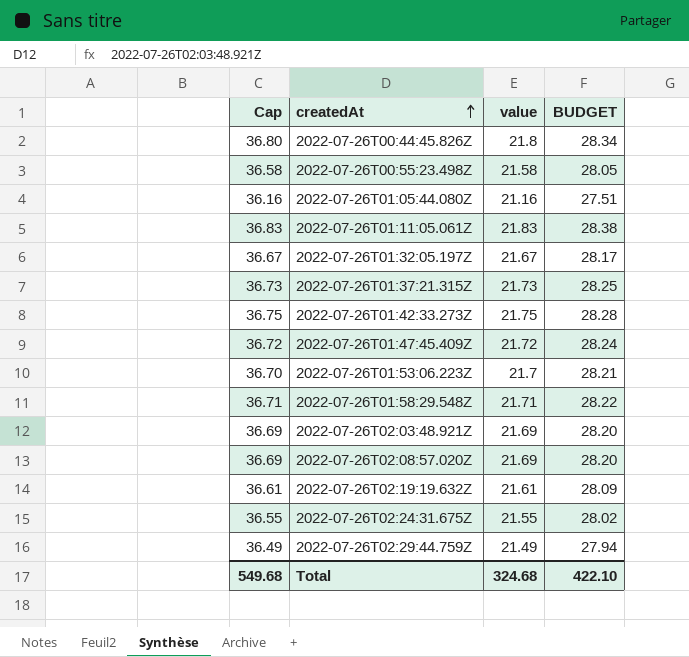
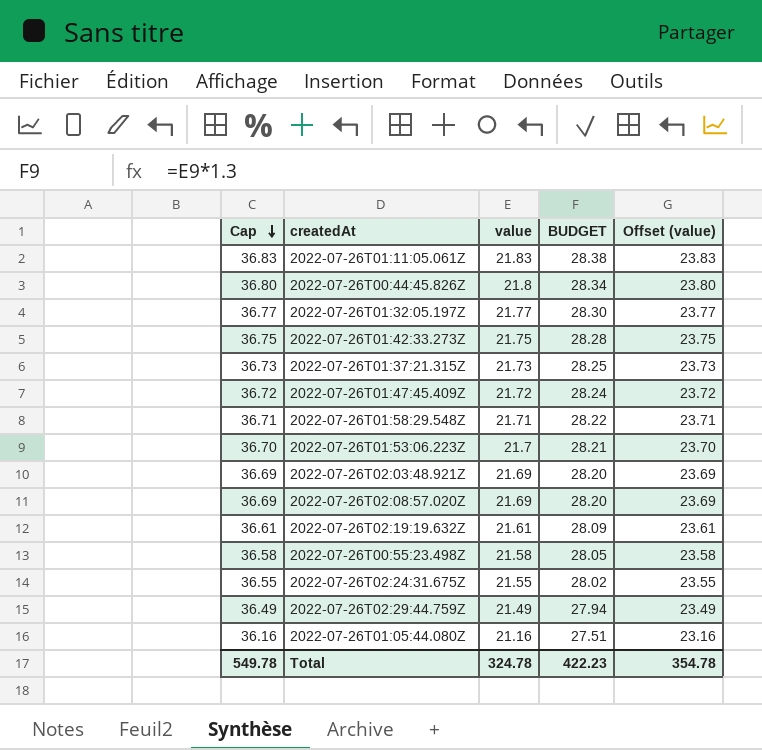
row order: createdAt ascending -> Cap descending
column Offset (value) | formula: none -> [value] + 2
2022-07-26T01:32:05.197Z | Cap: 36.67 -> 36.77
2022-07-26T01:32:05.197Z | value: 21.67 -> 21.77
2022-07-26T01:32:05.197Z | BUDGET: 28.17 -> 28.30
Total | Cap: 549.68 -> 549.78
Total | value: 324.68 -> 324.78
Total | BUDGET: 422.10 -> 422.23

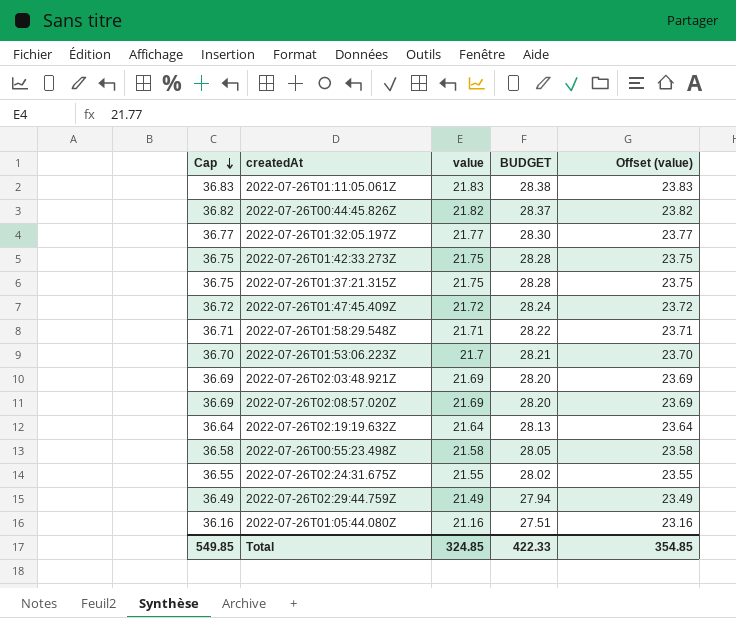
2022-07-26T00:44:45.826Z | Cap: 36.80 -> 36.82
2022-07-26T00:44:45.826Z | value: 21.8 -> 21.82
2022-07-26T00:44:45.826Z | BUDGET: 28.34 -> 28.37
2022-07-26T00:44:45.826Z | Offset (value): 23.80 -> 23.82
2022-07-26T01:37:21.315Z | Cap: 36.73 -> 36.75
2022-07-26T01:37:21.315Z | value: 21.73 -> 21.75
2022-07-26T01:37:21.315Z | BUDGET: 28.25 -> 28.28
2022-07-26T01:37:21.315Z | Offset (value): 23.73 -> 23.75
2022-07-26T02:19:19.632Z | Cap: 36.61 -> 36.64
2022-07-26T02:19:19.632Z | value: 21.61 -> 21.64
2022-07-26T02:19:19.632Z | BUDGET: 28.09 -> 28.13
2022-07-26T02:19:19.632Z | Offset (value): 23.61 -> 23.64
Total | Cap: 549.78 -> 549.85
Total | value: 324.78 -> 324.85
Total | BUDGET: 422.23 -> 422.33
Total | Offset (value): 354.78 -> 354.85

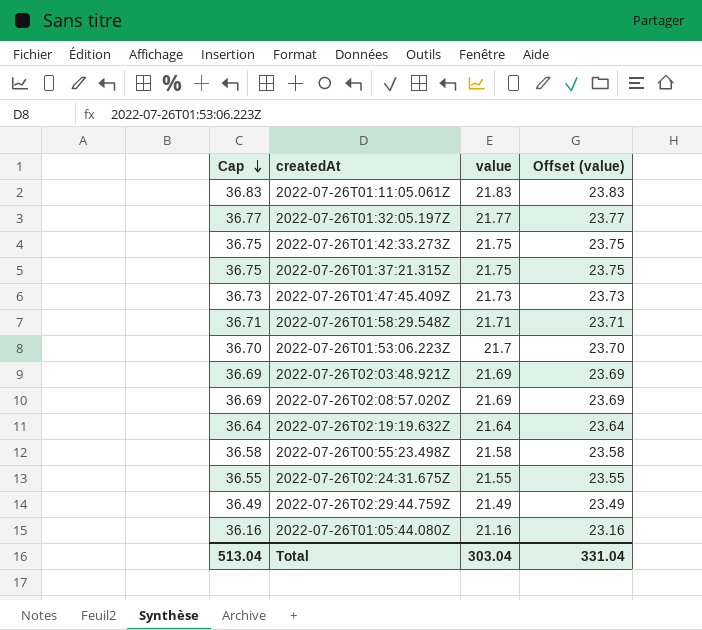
column BUDGET | formula: [value] * 1.3 -> none
row 2022-07-26T00:44:45.826Z: 36.82 | 21.82 | 28.37 | 23.82 -> none
2022-07-26T01:47:45.409Z | Cap: 36.72 -> 36.73
2022-07-26T01:47:45.409Z | value: 21.72 -> 21.73
2022-07-26T01:47:45.409Z | Offset (value): 23.72 -> 23.73
Total | Cap: 549.85 -> 513.04
Total | value: 324.85 -> 303.04
Total | Offset (value): 354.85 -> 331.04

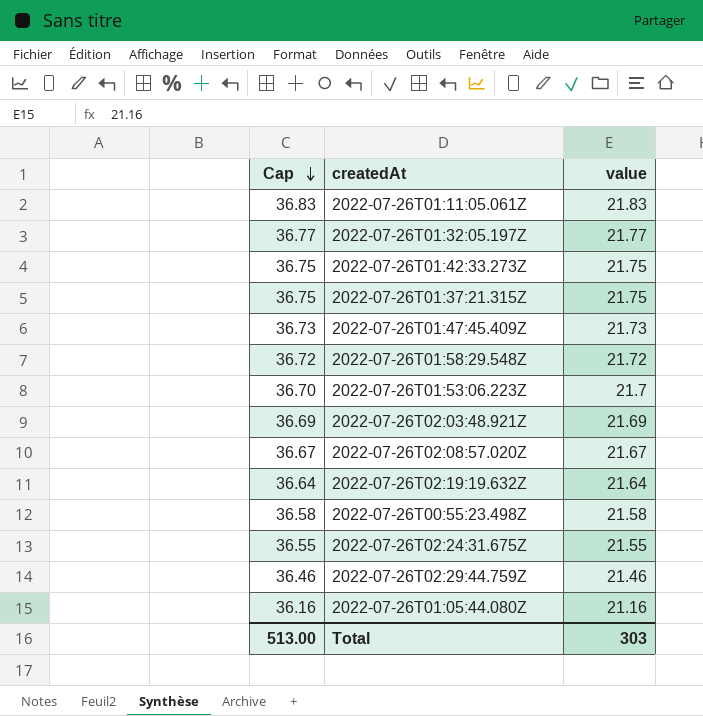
column Offset (value) | formula: [value] + 2 -> none
2022-07-26T01:58:29.548Z | Cap: 36.71 -> 36.72
2022-07-26T01:58:29.548Z | value: 21.71 -> 21.72
2022-07-26T02:08:57.020Z | Cap: 36.69 -> 36.67
2022-07-26T02:08:57.020Z | value: 21.69 -> 21.67
2022-07-26T02:29:44.759Z | Cap: 36.49 -> 36.46
2022-07-26T02:29:44.759Z | value: 21.49 -> 21.46
Total | Cap: 513.04 -> 513.00
Total | value: 303.04 -> 303

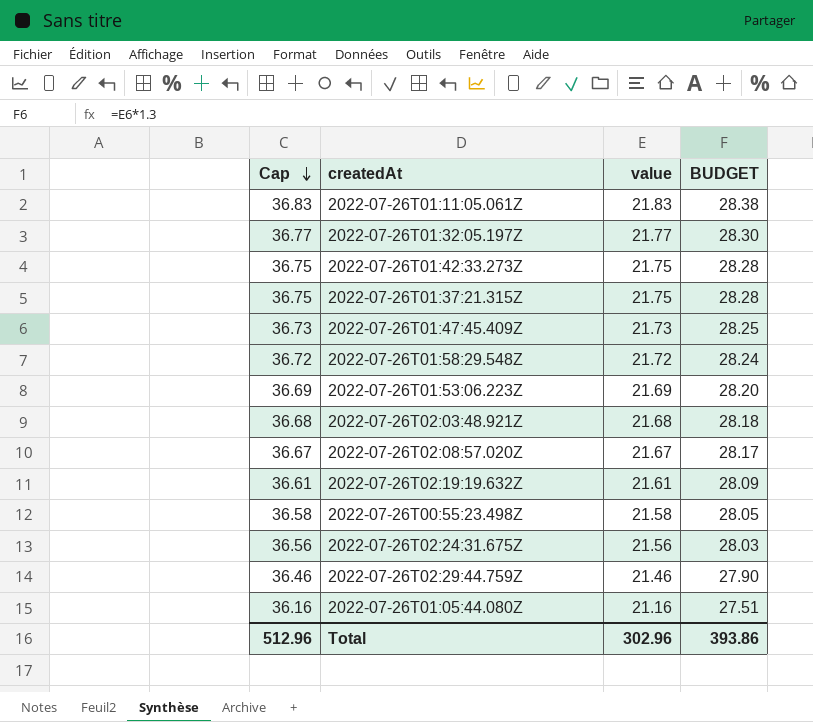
column BUDGET | formula: none -> [value] * 1.3
2022-07-26T01:53:06.223Z | Cap: 36.70 -> 36.69
2022-07-26T01:53:06.223Z | value: 21.7 -> 21.69
2022-07-26T02:03:48.921Z | Cap: 36.69 -> 36.68
2022-07-26T02:03:48.921Z | value: 21.69 -> 21.68
2022-07-26T02:19:19.632Z | Cap: 36.64 -> 36.61
2022-07-26T02:19:19.632Z | value: 21.64 -> 21.61
2022-07-26T02:24:31.675Z | Cap: 36.55 -> 36.56
2022-07-26T02:24:31.675Z | value: 21.55 -> 21.56
Total | Cap: 513.00 -> 512.96
Total | value: 303 -> 302.96

